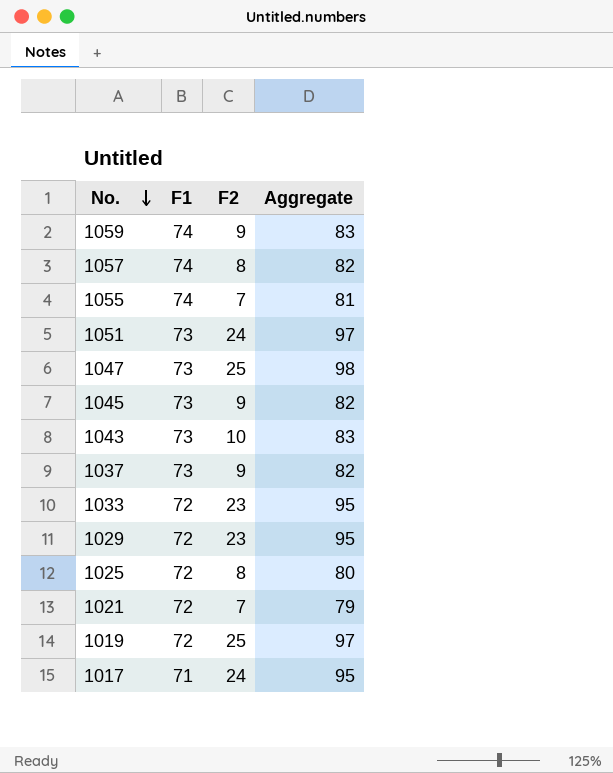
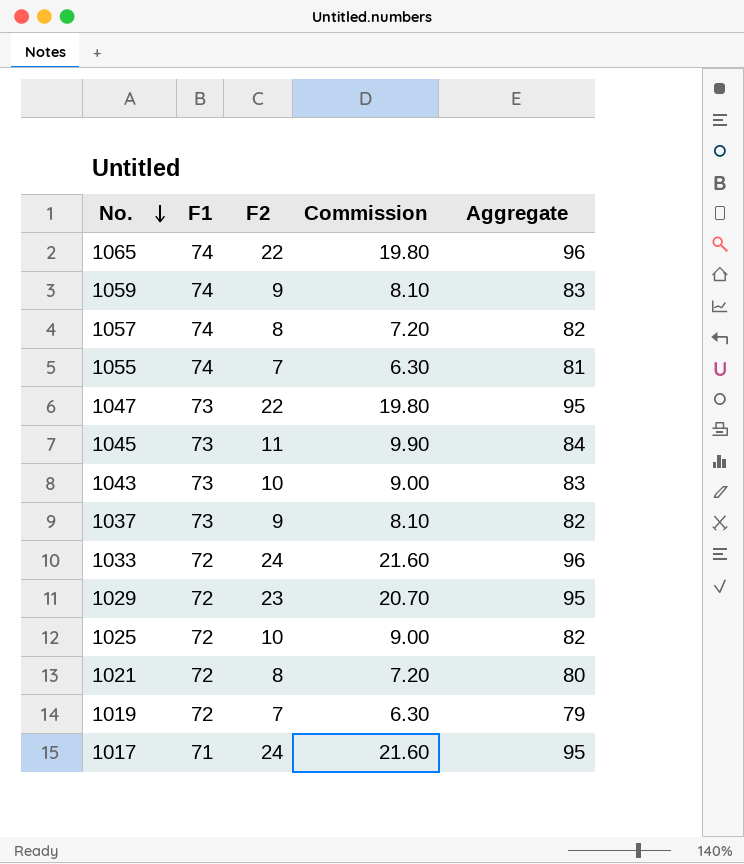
column Commission | formula: none -> [F2] * 0.9
row 1051: 73 | 24 | 97 -> none
row 1065: none -> 74 | 22 | 19.80 | 96
1047 | F2: 25 -> 22
1047 | Aggregate: 98 -> 95
1045 | F2: 9 -> 11
1045 | Aggregate: 82 -> 84
1033 | F2: 23 -> 24
1033 | Aggregate: 95 -> 96
1025 | F2: 8 -> 10
1025 | Aggregate: 80 -> 82
1021 | F2: 7 -> 8
1021 | Aggregate: 79 -> 80
1019 | F2: 25 -> 7
1019 | Aggregate: 97 -> 79

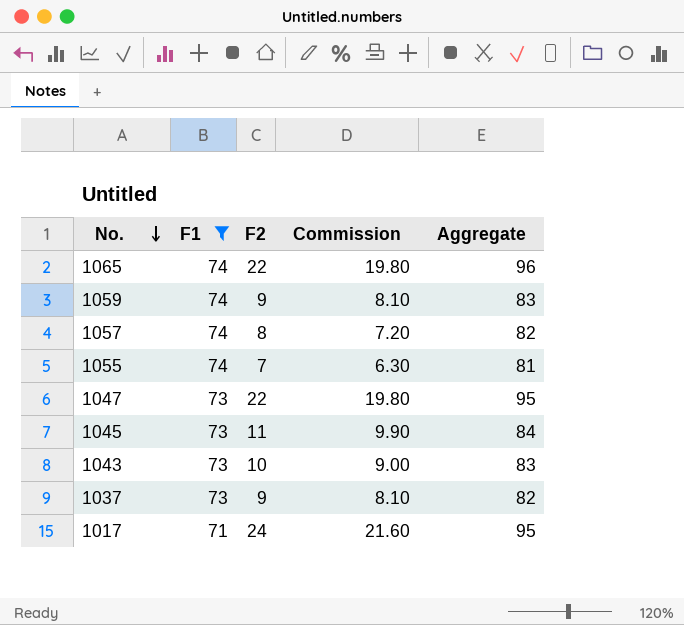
filter: none -> F1 != 72

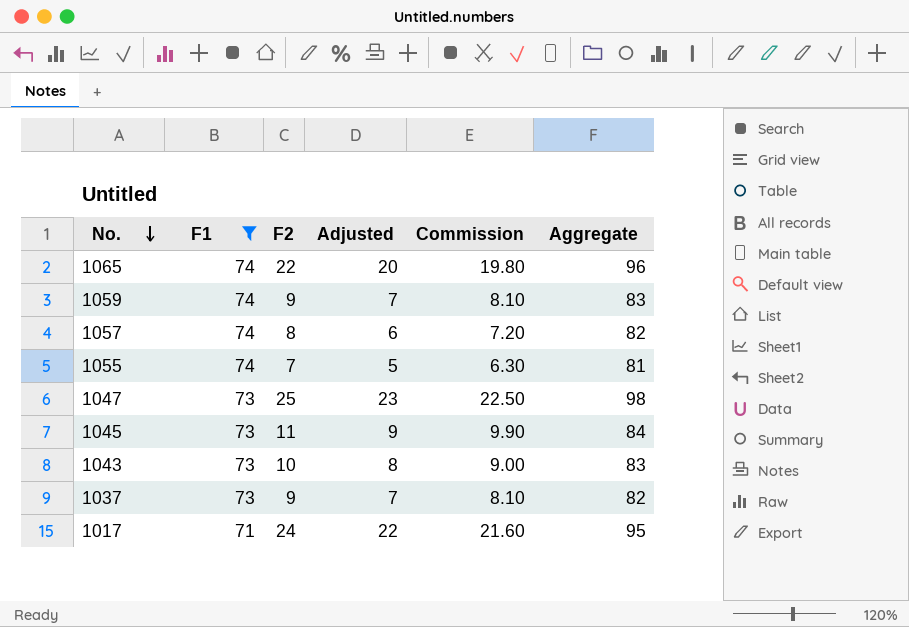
column Adjusted | formula: none -> [F2] - 2
1047 | F2: 22 -> 25
1047 | Commission: 19.80 -> 22.50
1047 | Aggregate: 95 -> 98

